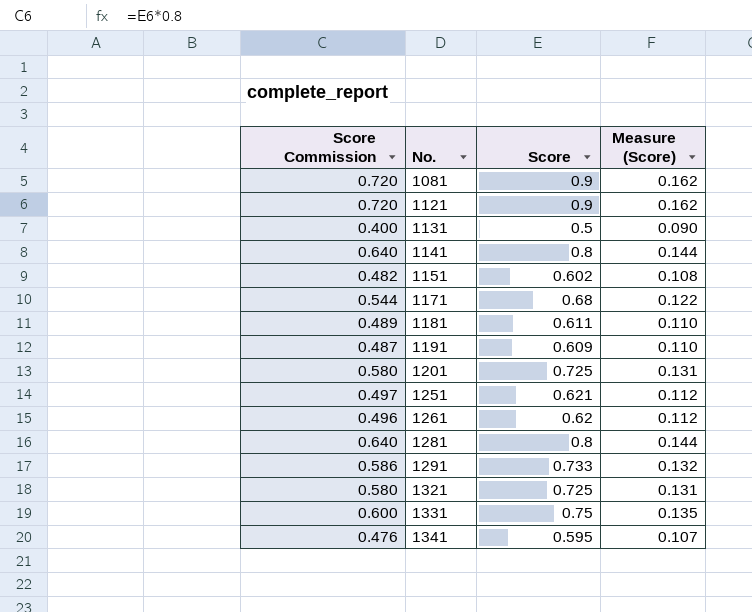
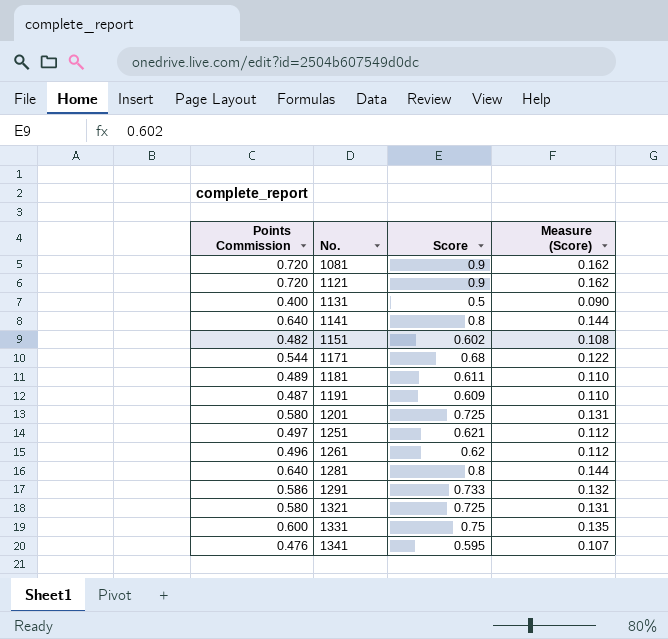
column name: Score Commission -> Points Commission

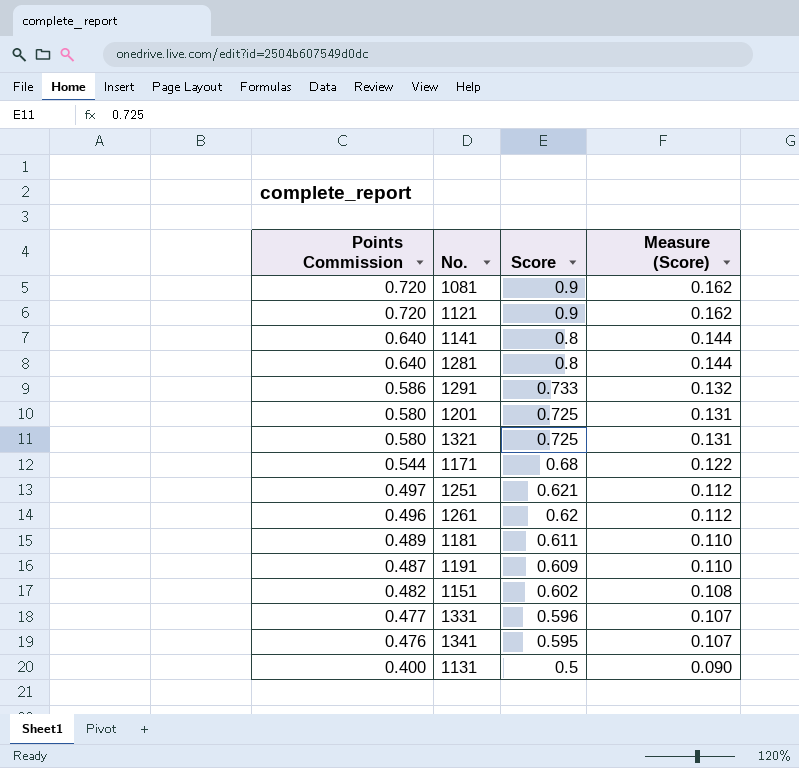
row order: No. ascending -> Points Commission descending
1331 | Points Commission: 0.600 -> 0.477
1331 | Score: 0.75 -> 0.596
1331 | Measure (Score): 0.135 -> 0.107

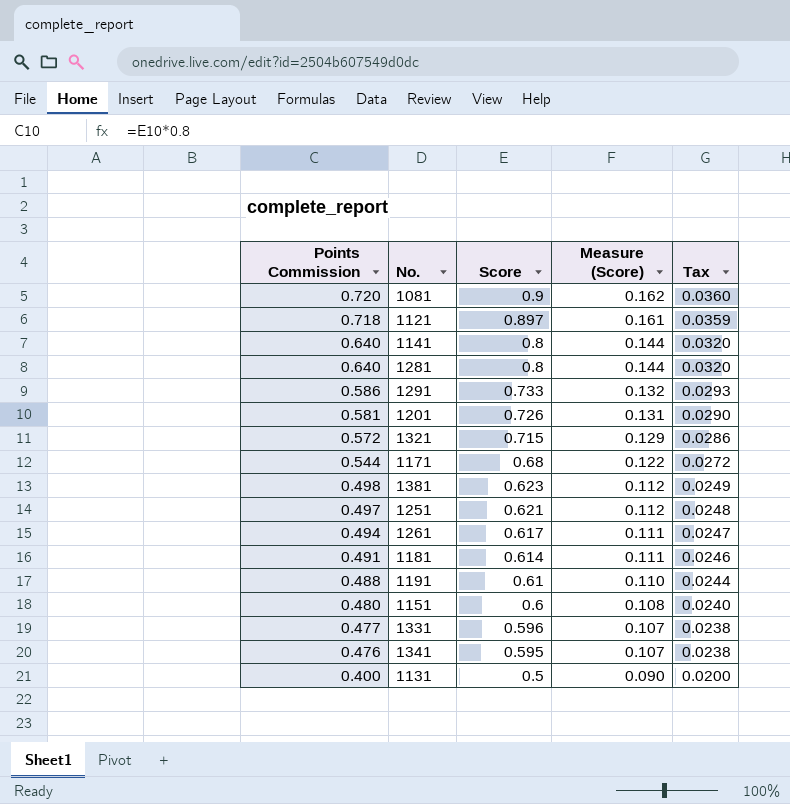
column Tax | formula: none -> [Score] * 0.04
1121 | Points Commission: 0.720 -> 0.718
1121 | Score: 0.9 -> 0.897
1121 | Measure (Score): 0.162 -> 0.161
1201 | Points Commission: 0.580 -> 0.581
1201 | Score: 0.725 -> 0.726
1321 | Points Commission: 0.580 -> 0.572
1321 | Score: 0.725 -> 0.715
1321 | Measure (Score): 0.131 -> 0.129
row 1381: none -> 0.498 | 0.623 | 0.112 | 0.0249
1261 | Points Commission: 0.496 -> 0.494
1261 | Score: 0.62 -> 0.617
1261 | Measure (Score): 0.112 -> 0.111
1181 | Points Commission: 0.489 -> 0.491
1181 | Score: 0.611 -> 0.614
1181 | Measure (Score): 0.110 -> 0.111
1191 | Points Commission: 0.487 -> 0.488
1191 | Score: 0.609 -> 0.61
1151 | Points Commission: 0.482 -> 0.480
1151 | Score: 0.602 -> 0.6

